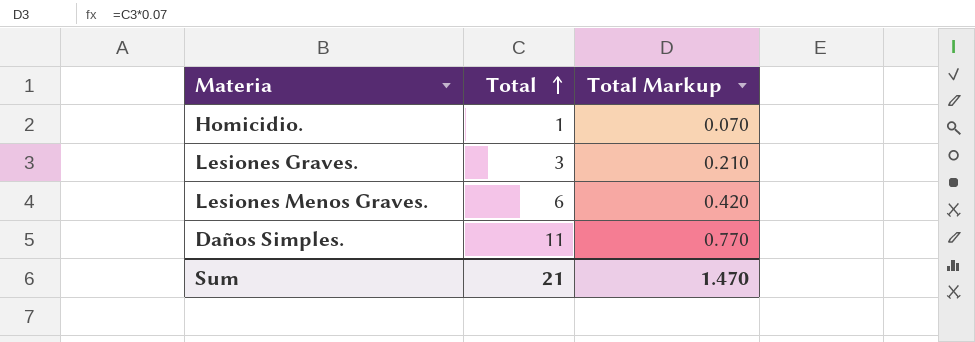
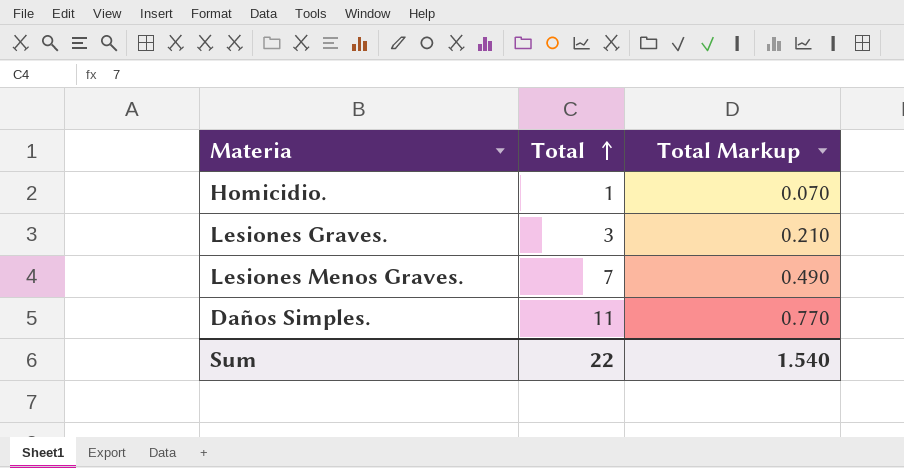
Lesiones Menos Graves. | Total: 6 -> 7
Lesiones Menos Graves. | Total Markup: 0.420 -> 0.490
Sum | Total: 21 -> 22
Sum | Total Markup: 1.470 -> 1.540

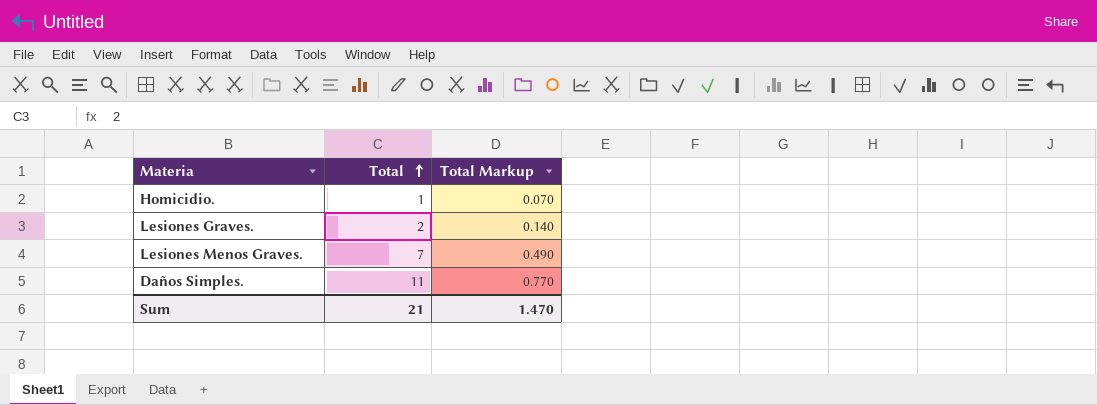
Lesiones Graves. | Total: 3 -> 2
Lesiones Graves. | Total Markup: 0.210 -> 0.140
Sum | Total: 22 -> 21
Sum | Total Markup: 1.540 -> 1.470

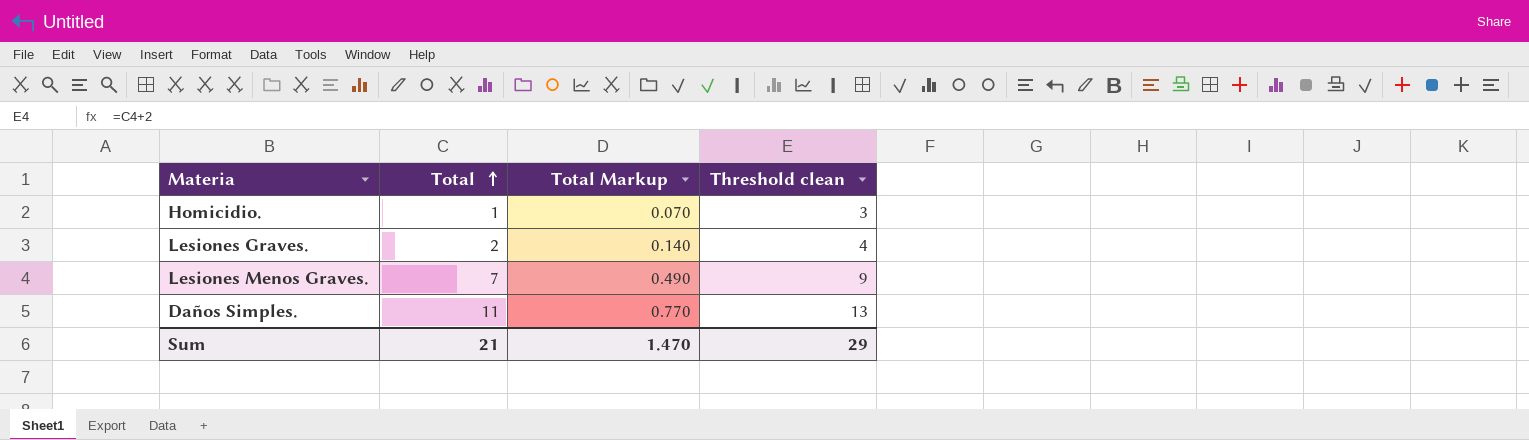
column Threshold clean | formula: none -> [Total] + 2

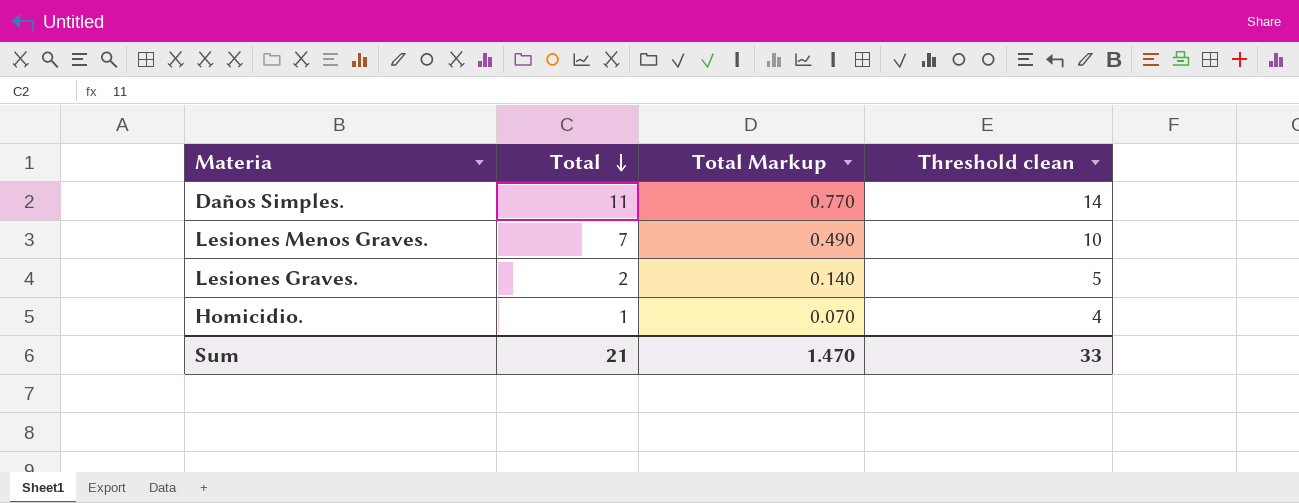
row order: Total ascending -> Total descending
column Threshold clean | formula: [Total] + 2 -> [Total] + 3
Sum | Threshold clean: 29 -> 33

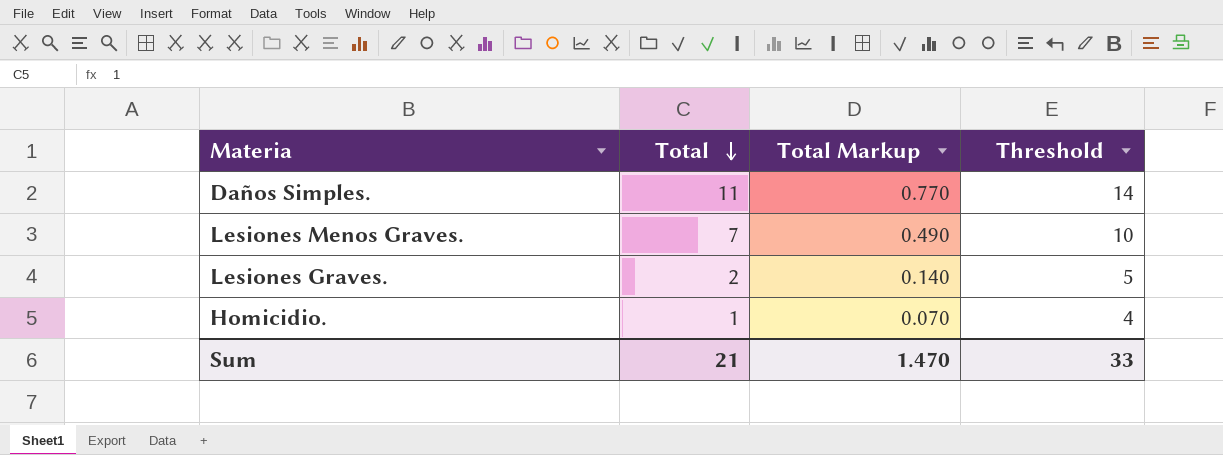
column name: Threshold clean -> Threshold

